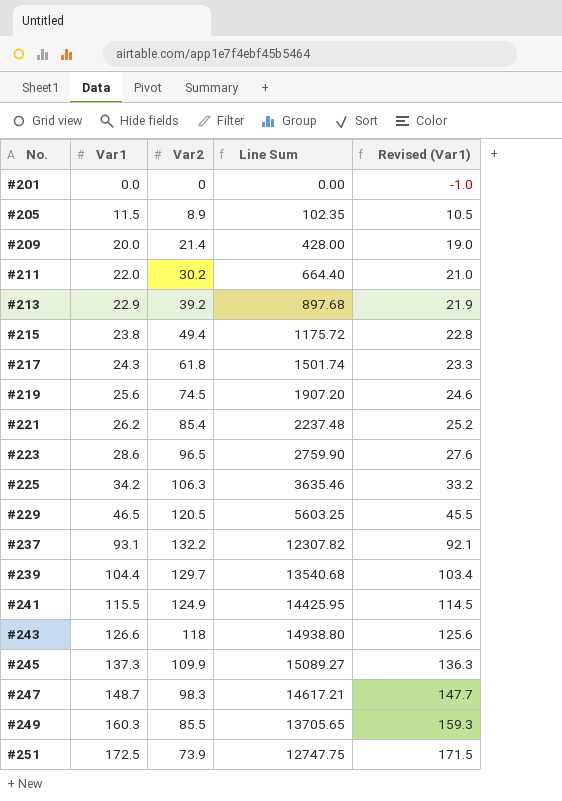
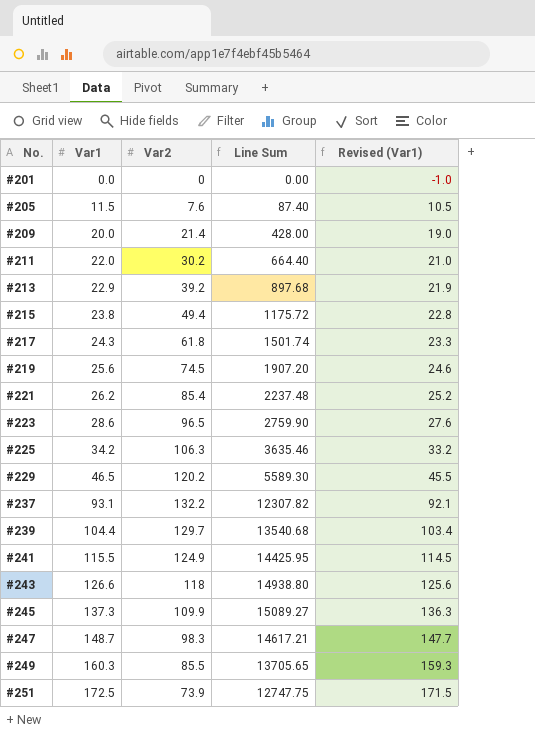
#205 | Var2: 8.9 -> 7.6
#205 | Line Sum: 102.35 -> 87.40
#229 | Var2: 120.5 -> 120.2
#229 | Line Sum: 5603.25 -> 5589.30

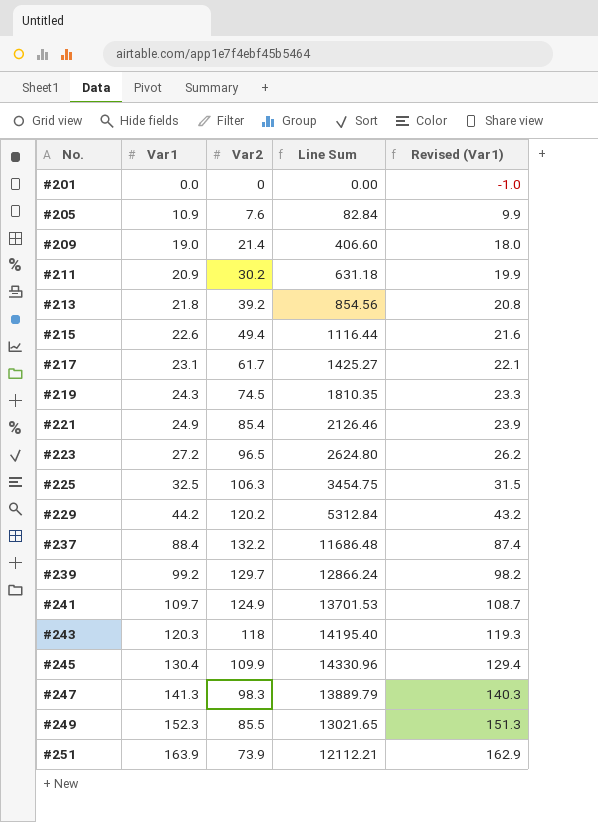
#205 | Var1: 11.5 -> 10.9
#205 | Line Sum: 87.40 -> 82.84
#205 | Revised (Var1): 10.5 -> 9.9
#209 | Var1: 20.0 -> 19.0
#209 | Line Sum: 428.00 -> 406.60
#209 | Revised (Var1): 19.0 -> 18.0
#211 | Var1: 22.0 -> 20.9
#211 | Line Sum: 664.40 -> 631.18
#211 | Revised (Var1): 21.0 -> 19.9
#213 | Var1: 22.9 -> 21.8
#213 | Line Sum: 897.68 -> 854.56
#213 | Revised (Var1): 21.9 -> 20.8
#215 | Var1: 23.8 -> 22.6
#215 | Line Sum: 1175.72 -> 1116.44
#215 | Revised (Var1): 22.8 -> 21.6
#217 | Var1: 24.3 -> 23.1
#217 | Var2: 61.8 -> 61.7
#217 | Line Sum: 1501.74 -> 1425.27
#217 | Revised (Var1): 23.3 -> 22.1
#219 | Var1: 25.6 -> 24.3
#219 | Line Sum: 1907.20 -> 1810.35
#219 | Revised (Var1): 24.6 -> 23.3
#221 | Var1: 26.2 -> 24.9
#221 | Line Sum: 2237.48 -> 2126.46
#221 | Revised (Var1): 25.2 -> 23.9
#223 | Var1: 28.6 -> 27.2
#223 | Line Sum: 2759.90 -> 2624.80
#223 | Revised (Var1): 27.6 -> 26.2
#225 | Var1: 34.2 -> 32.5
#225 | Line Sum: 3635.46 -> 3454.75
#225 | Revised (Var1): 33.2 -> 31.5
#229 | Var1: 46.5 -> 44.2
#229 | Line Sum: 5589.30 -> 5312.84
#229 | Revised (Var1): 45.5 -> 43.2
#237 | Var1: 93.1 -> 88.4
#237 | Line Sum: 12307.82 -> 11686.48
#237 | Revised (Var1): 92.1 -> 87.4
#239 | Var1: 104.4 -> 99.2
#239 | Line Sum: 13540.68 -> 12866.24
#239 | Revised (Var1): 103.4 -> 98.2
#241 | Var1: 115.5 -> 109.7
#241 | Line Sum: 14425.95 -> 13701.53
#241 | Revised (Var1): 114.5 -> 108.7
#243 | Var1: 126.6 -> 120.3
#243 | Line Sum: 14938.80 -> 14195.40
#243 | Revised (Var1): 125.6 -> 119.3
#245 | Var1: 137.3 -> 130.4
#245 | Line Sum: 15089.27 -> 14330.96
#245 | Revised (Var1): 136.3 -> 129.4
#247 | Var1: 148.7 -> 141.3
#247 | Line Sum: 14617.21 -> 13889.79
#247 | Revised (Var1): 147.7 -> 140.3
#249 | Var1: 160.3 -> 152.3
#249 | Line Sum: 13705.65 -> 13021.65
#249 | Revised (Var1): 159.3 -> 151.3
#251 | Var1: 172.5 -> 163.9
#251 | Line Sum: 12747.75 -> 12112.21
#251 | Revised (Var1): 171.5 -> 162.9

